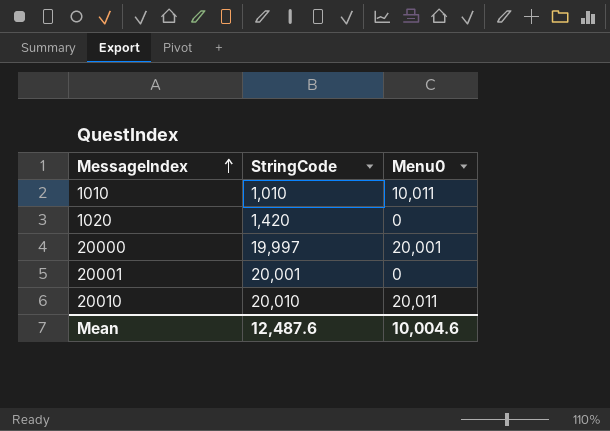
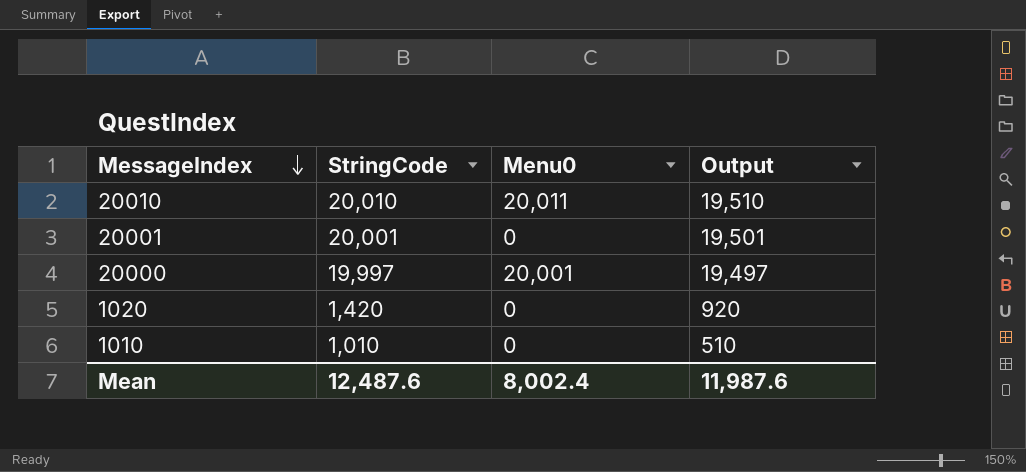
row order: MessageIndex ascending -> MessageIndex descending
column Output | formula: none -> [StringCode] - 500
1010 | Menu0: 10,011 -> 0
Mean | Menu0: 10,004.6 -> 8,002.4

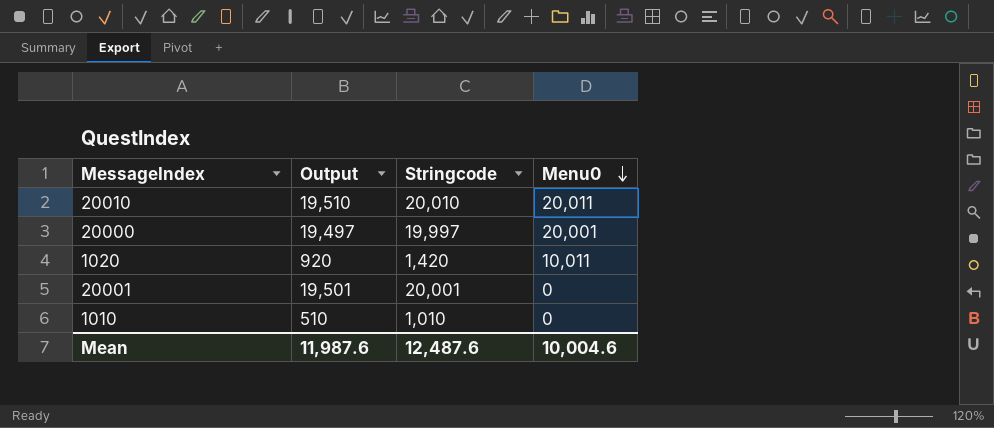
row order: MessageIndex descending -> Menu0 descending
column Output | position: 4 -> 2
column name: StringCode -> Stringcode
1020 | Menu0: 0 -> 10,011
Mean | Menu0: 8,002.4 -> 10,004.6

